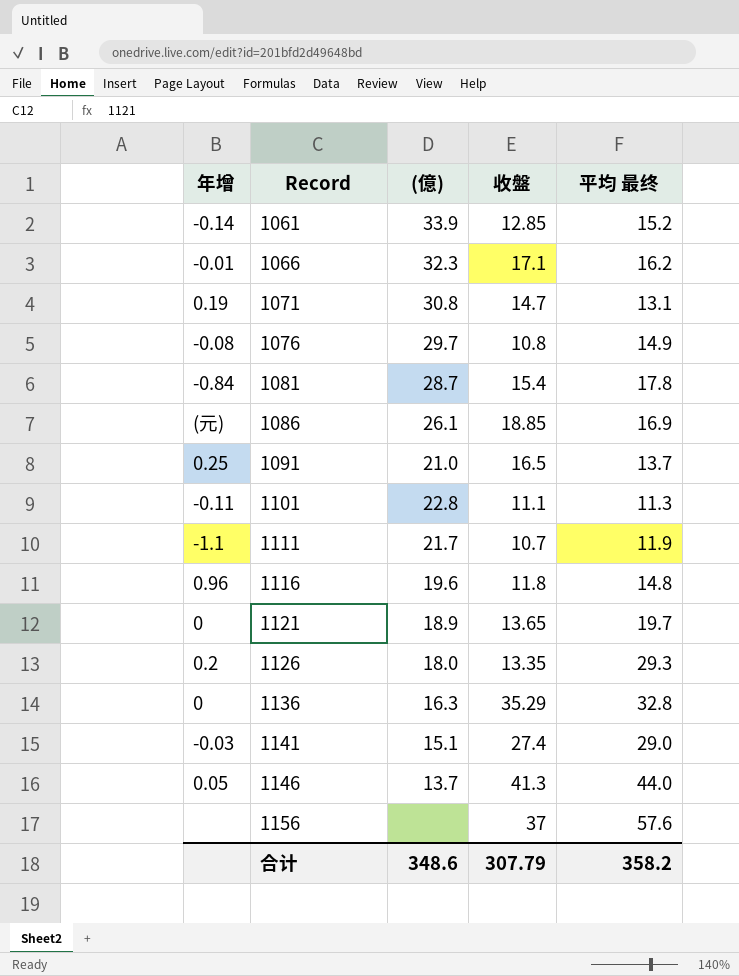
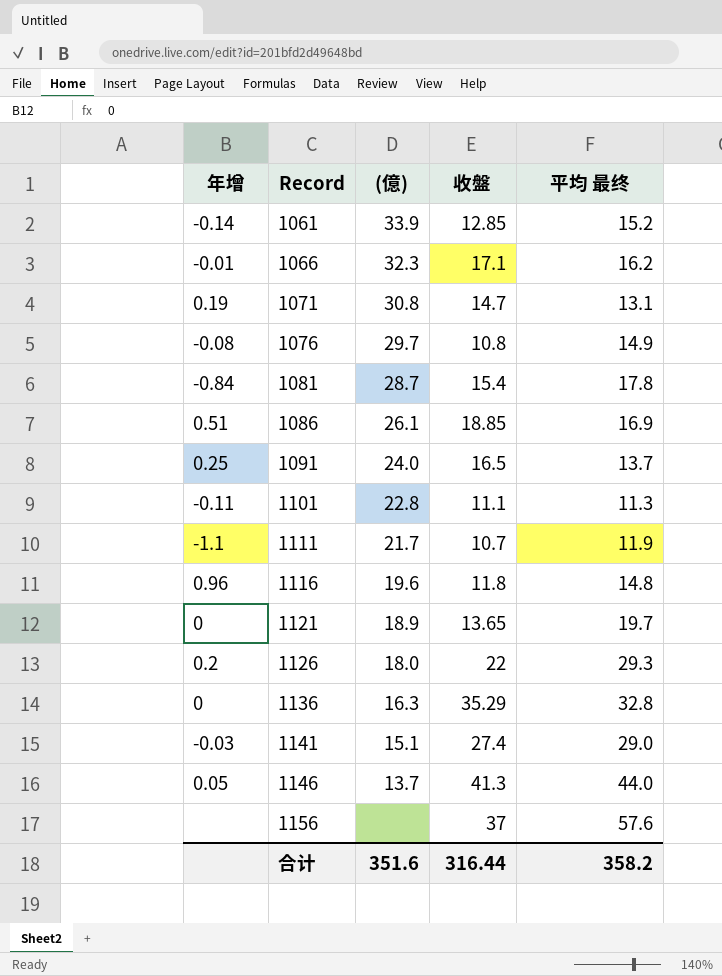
1086 | 年增: (元) -> 0.51
1091 | (億): 21.0 -> 24.0
1126 | 收盤: 13.35 -> 22
合计 | (億): 348.6 -> 351.6
合计 | 收盤: 307.79 -> 316.44

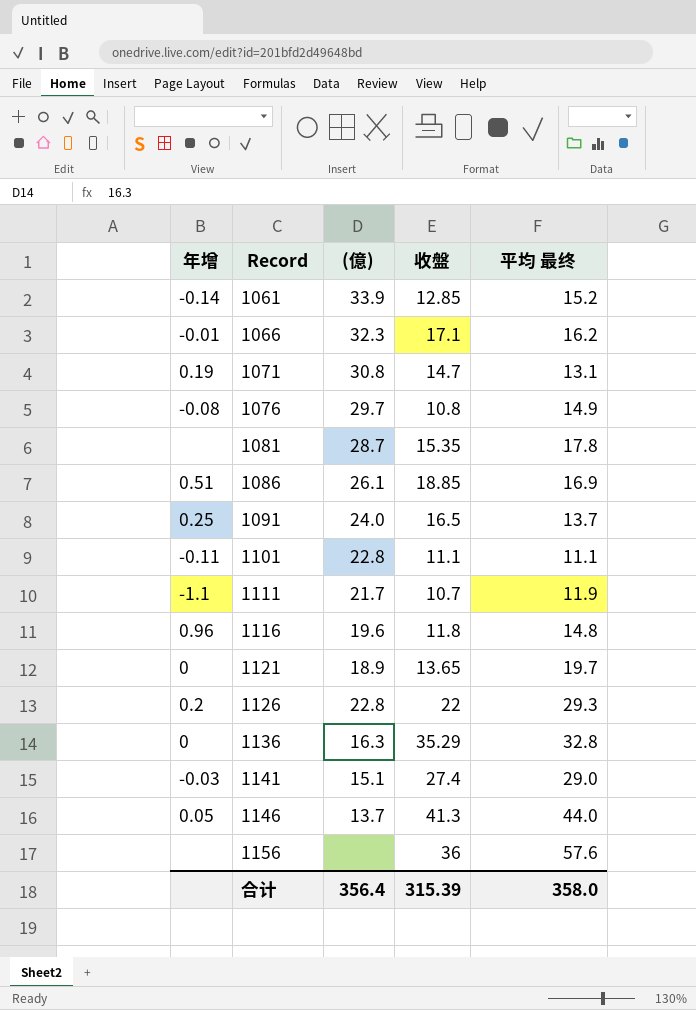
1081 | 年增: -0.84 -> none
1081 | 收盤: 15.4 -> 15.35
1101 | 平均 最终: 11.3 -> 11.1
1126 | (億): 18.0 -> 22.8
1156 | 收盤: 37 -> 36
合计 | (億): 351.6 -> 356.4
合计 | 收盤: 316.44 -> 315.39
合计 | 平均 最终: 358.2 -> 358.0

